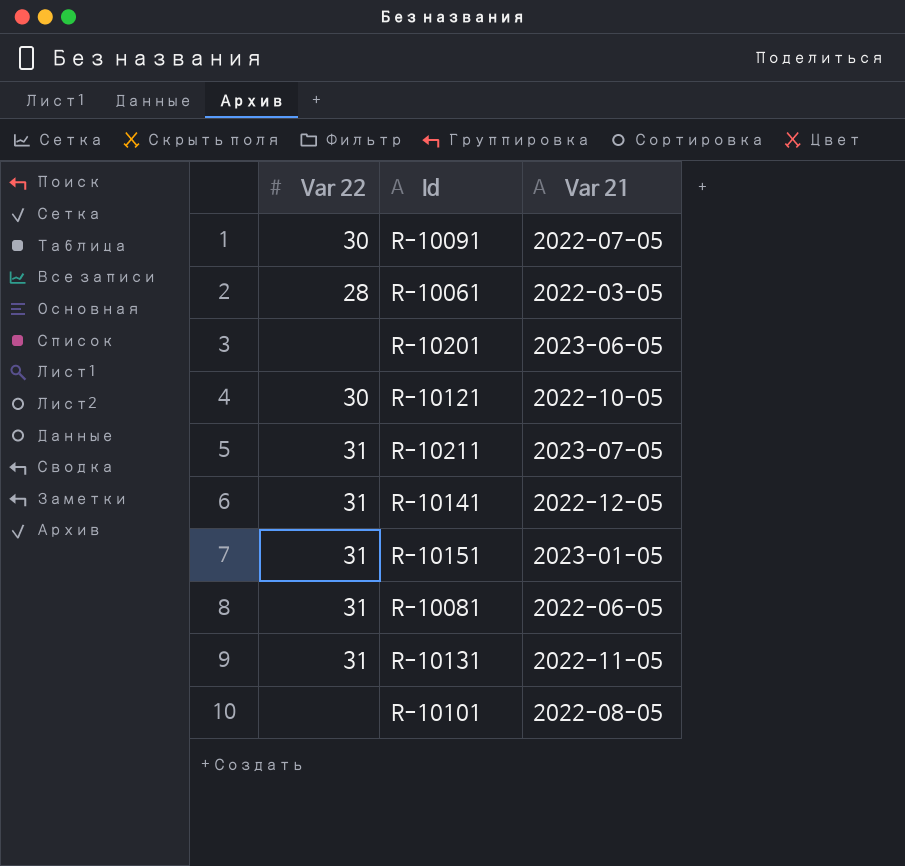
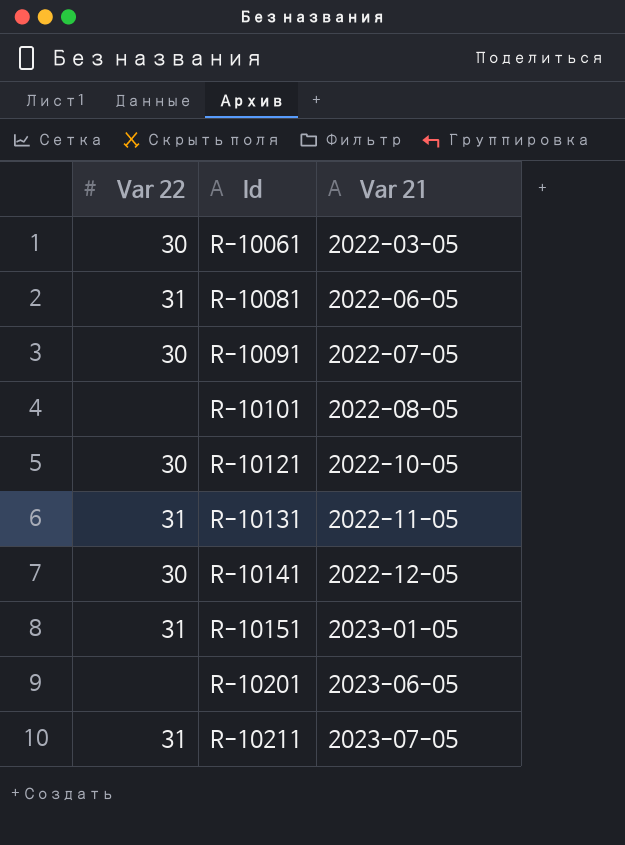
row order: none -> Id ascending
R-10061 | Var 22: 28 -> 30
R-10141 | Var 22: 31 -> 30

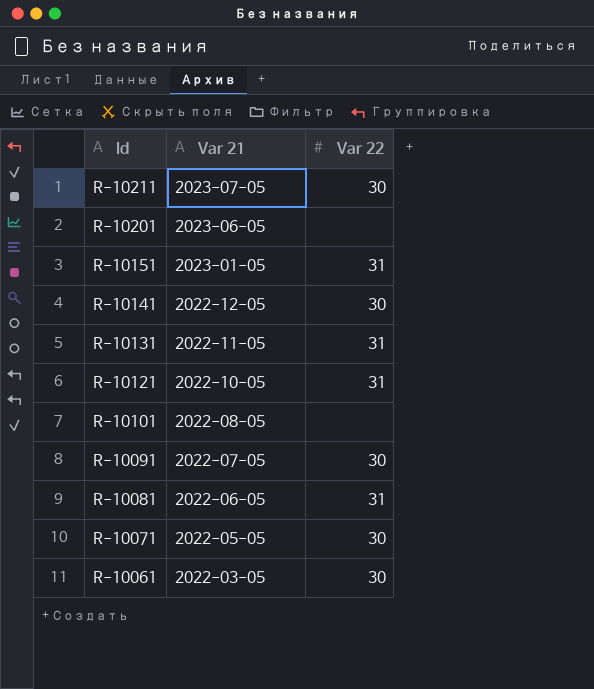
row order: Id ascending -> Id descending
column Var 22 | position: 1 -> 3
R-10211 | Var 22: 31 -> 30
R-10121 | Var 22: 30 -> 31
row R-10071: none -> 2022-05-05 | 30

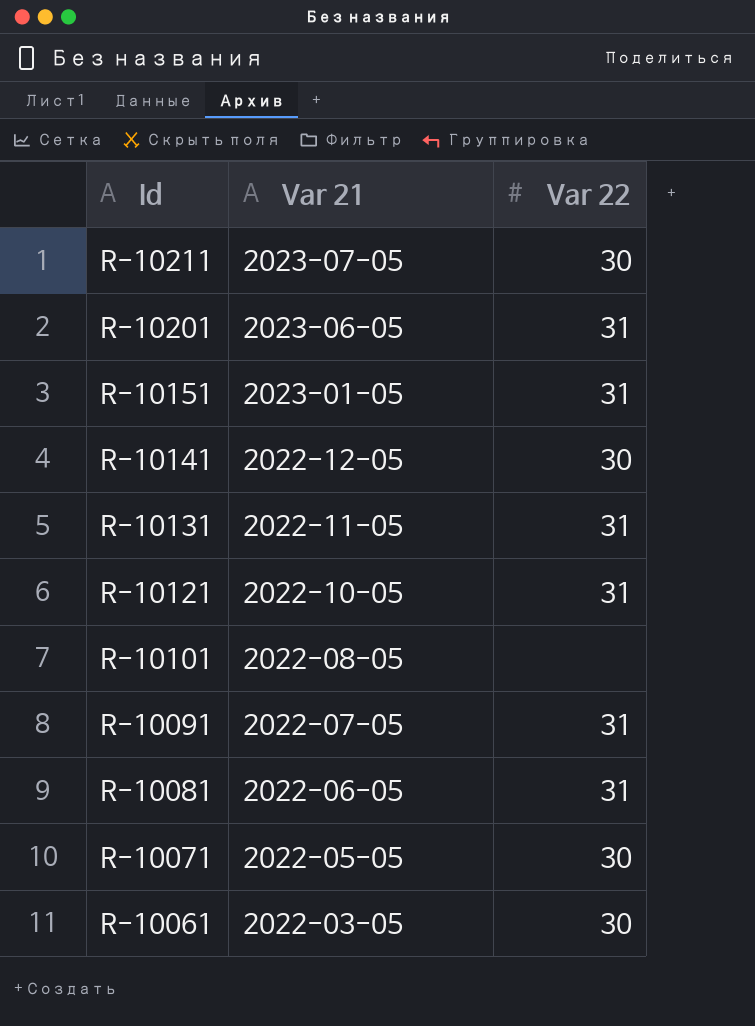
R-10201 | Var 22: none -> 31
R-10091 | Var 22: 30 -> 31

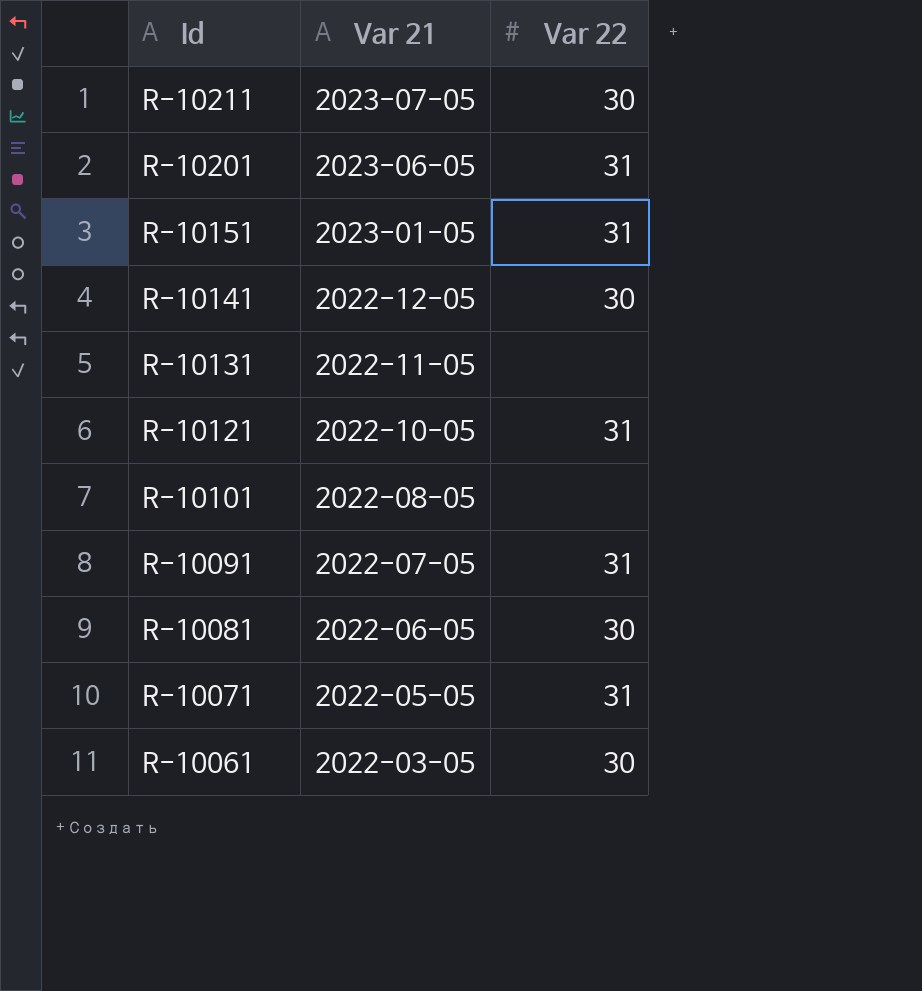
R-10131 | Var 22: 31 -> none
R-10081 | Var 22: 31 -> 30
R-10071 | Var 22: 30 -> 31

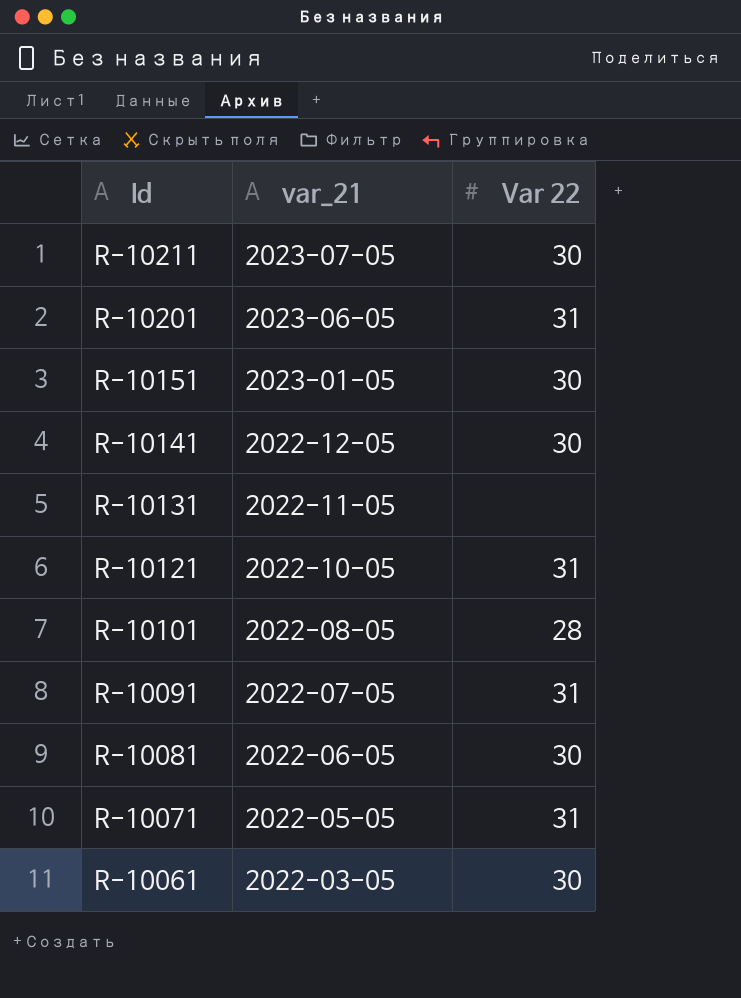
column name: Var 21 -> var_21
R-10151 | Var 22: 31 -> 30
R-10101 | Var 22: none -> 28

